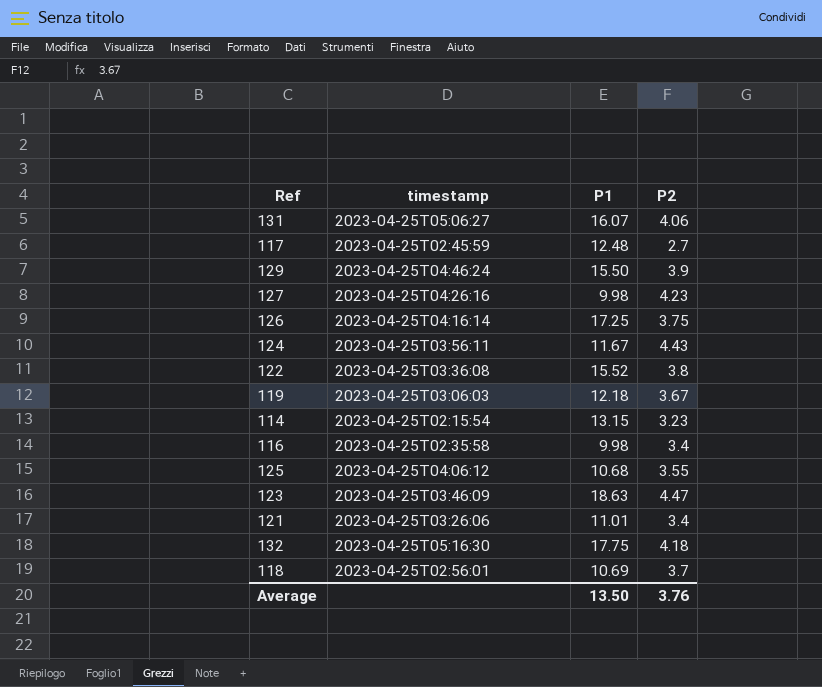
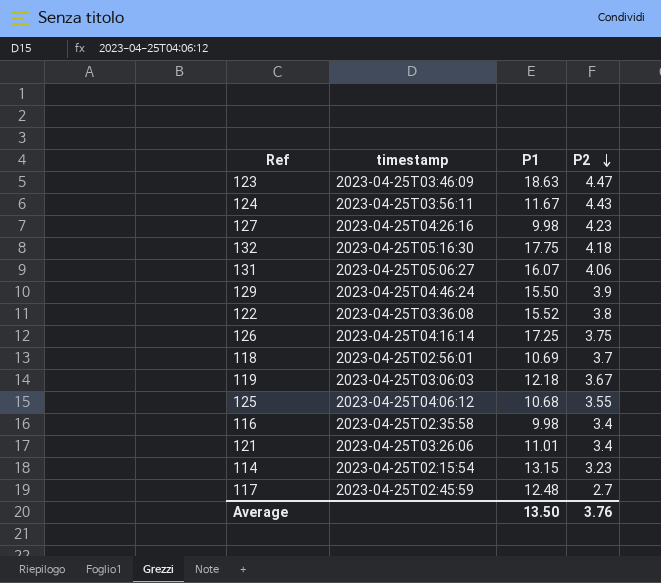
row order: none -> P2 descending

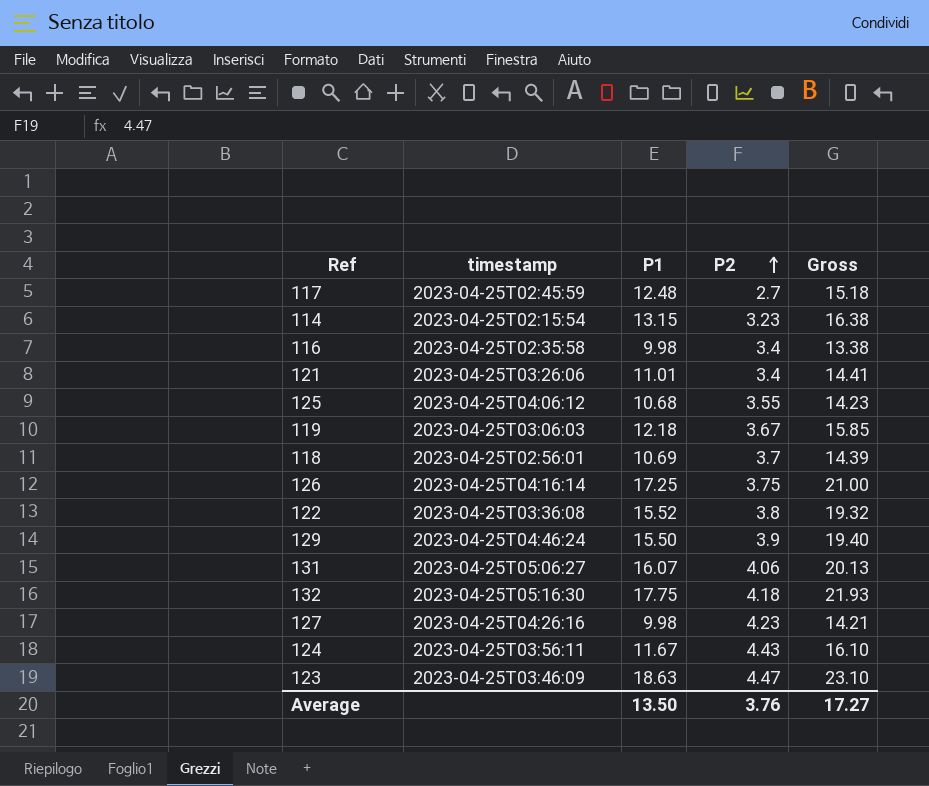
row order: P2 descending -> P2 ascending
column Gross | formula: none -> [P1] + [P2]

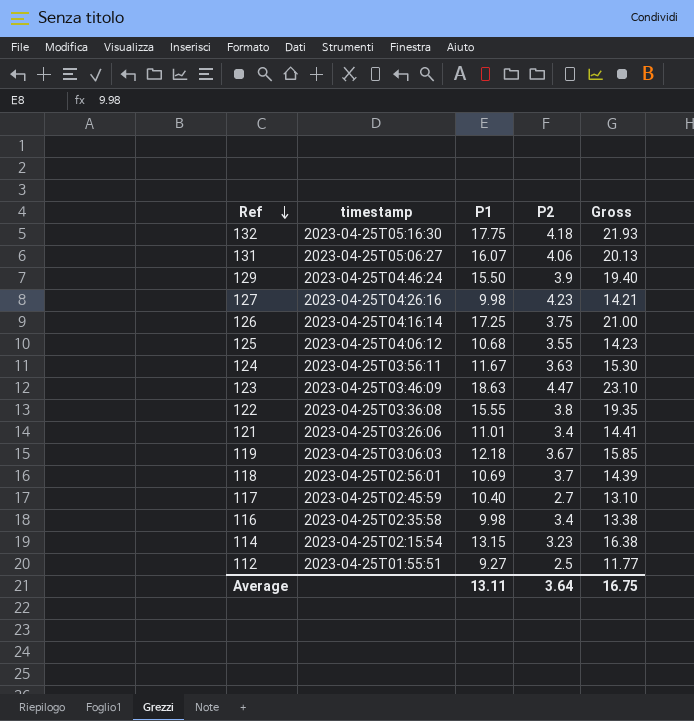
row order: P2 ascending -> Ref descending
124 | P2: 4.43 -> 3.63
124 | Gross: 16.10 -> 15.30
122 | P1: 15.52 -> 15.55
122 | Gross: 19.32 -> 19.35
117 | P1: 12.48 -> 10.40
117 | Gross: 15.18 -> 13.10
row 112: none -> 2023-04-25T01:55:51 | 9.27 | 2.5 | 11.77
Average | P1: 13.50 -> 13.11
Average | P2: 3.76 -> 3.64
Average | Gross: 17.27 -> 16.75

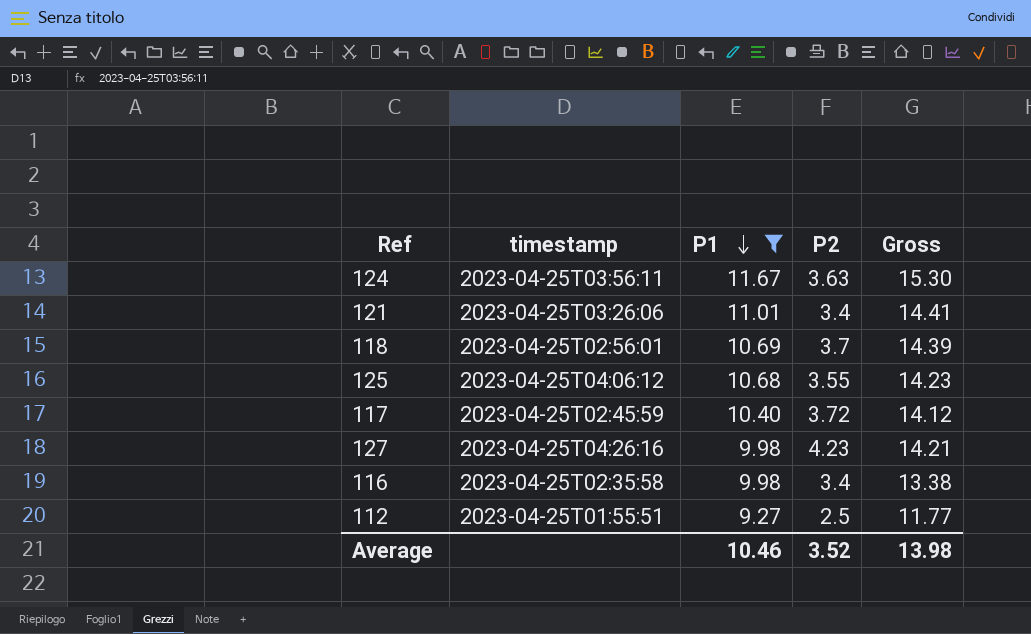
filter: none -> P1 <= 11.67
row order: Ref descending -> P1 descending
117 | P2: 2.7 -> 3.72
117 | Gross: 13.10 -> 14.12
Average | P1: 13.11 -> 10.46
Average | P2: 3.64 -> 3.52
Average | Gross: 16.75 -> 13.98

